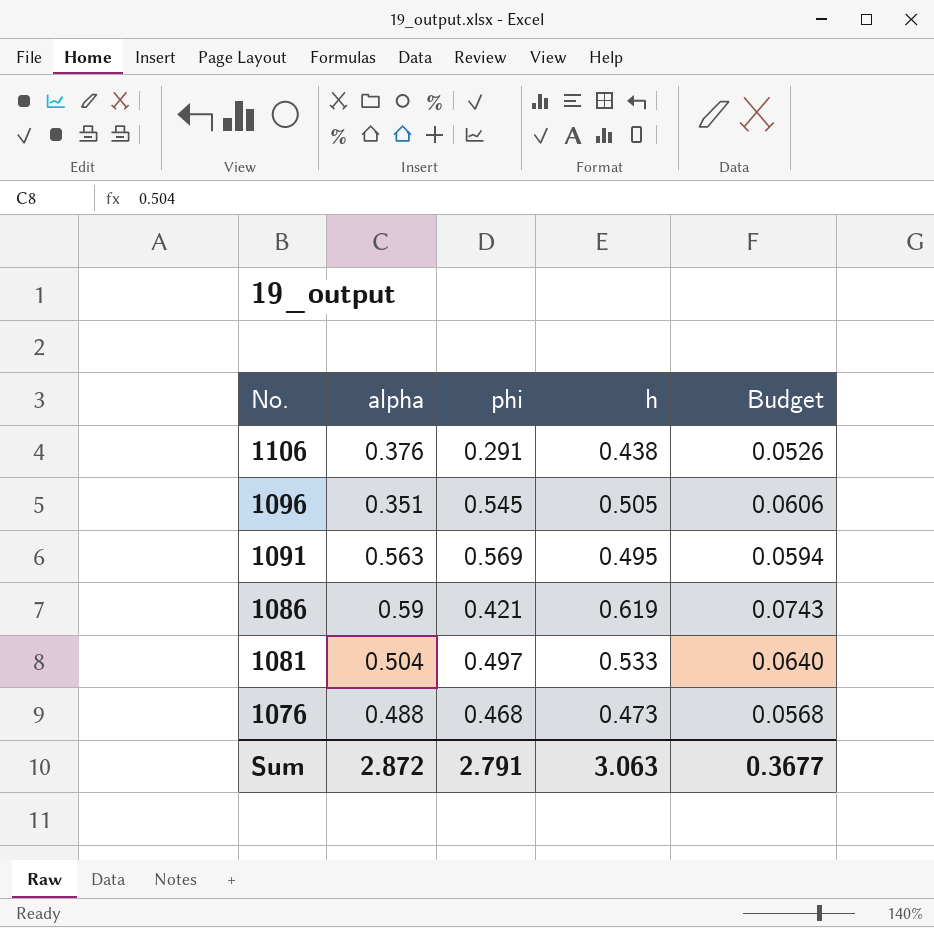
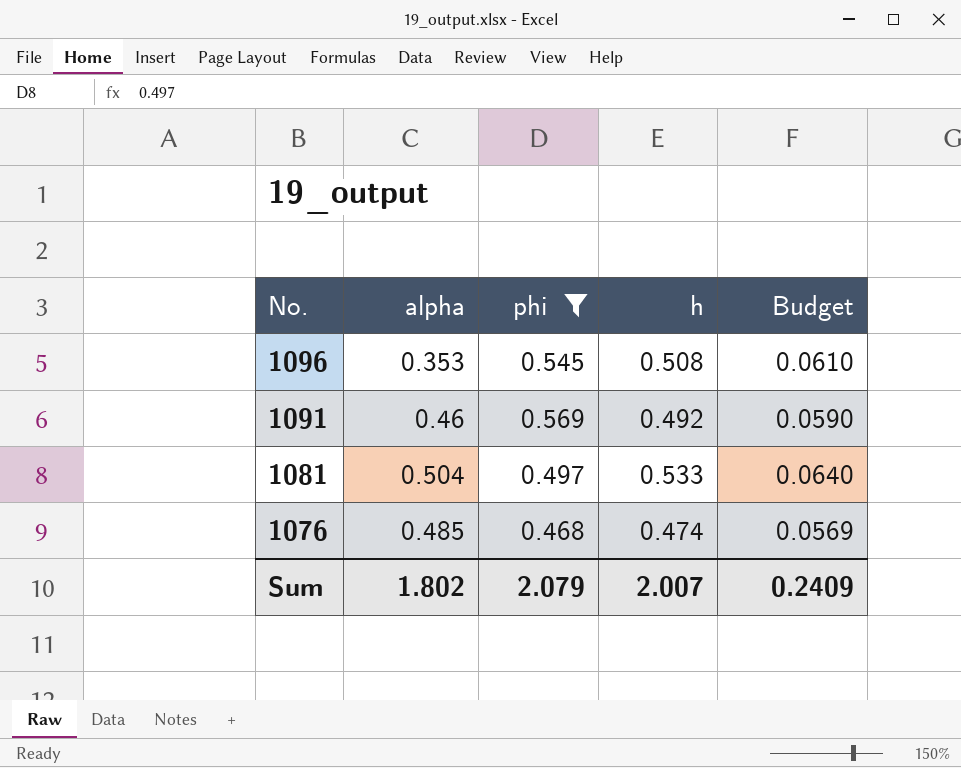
filter: none -> phi >= 0.468
1096 | alpha: 0.351 -> 0.353
1096 | h: 0.505 -> 0.508
1096 | Budget: 0.0606 -> 0.0610
1091 | alpha: 0.563 -> 0.46
1091 | h: 0.495 -> 0.492
1091 | Budget: 0.0594 -> 0.0590
1076 | alpha: 0.488 -> 0.485
1076 | h: 0.473 -> 0.474
1076 | Budget: 0.0568 -> 0.0569
Sum | alpha: 2.872 -> 1.802
Sum | phi: 2.791 -> 2.079
Sum | h: 3.063 -> 2.007
Sum | Budget: 0.3677 -> 0.2409

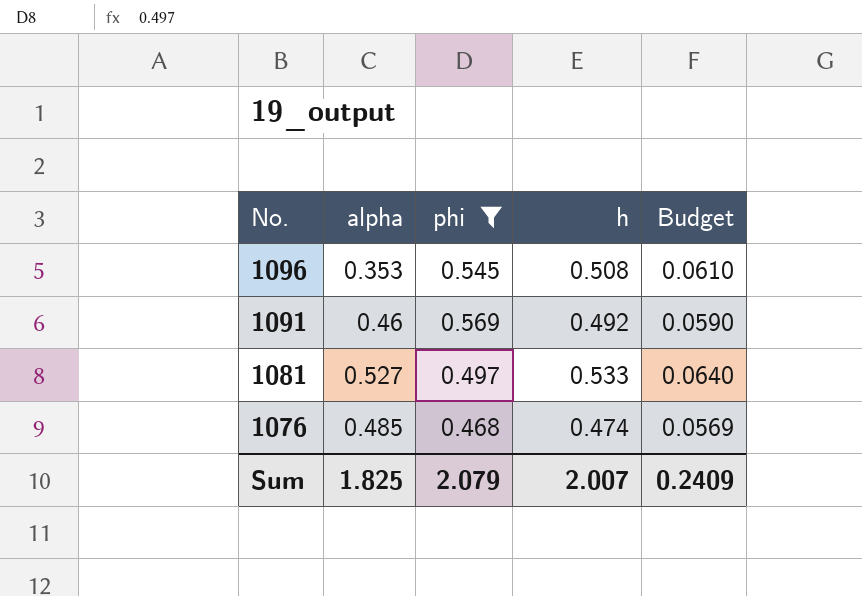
1081 | alpha: 0.504 -> 0.527
Sum | alpha: 1.802 -> 1.825

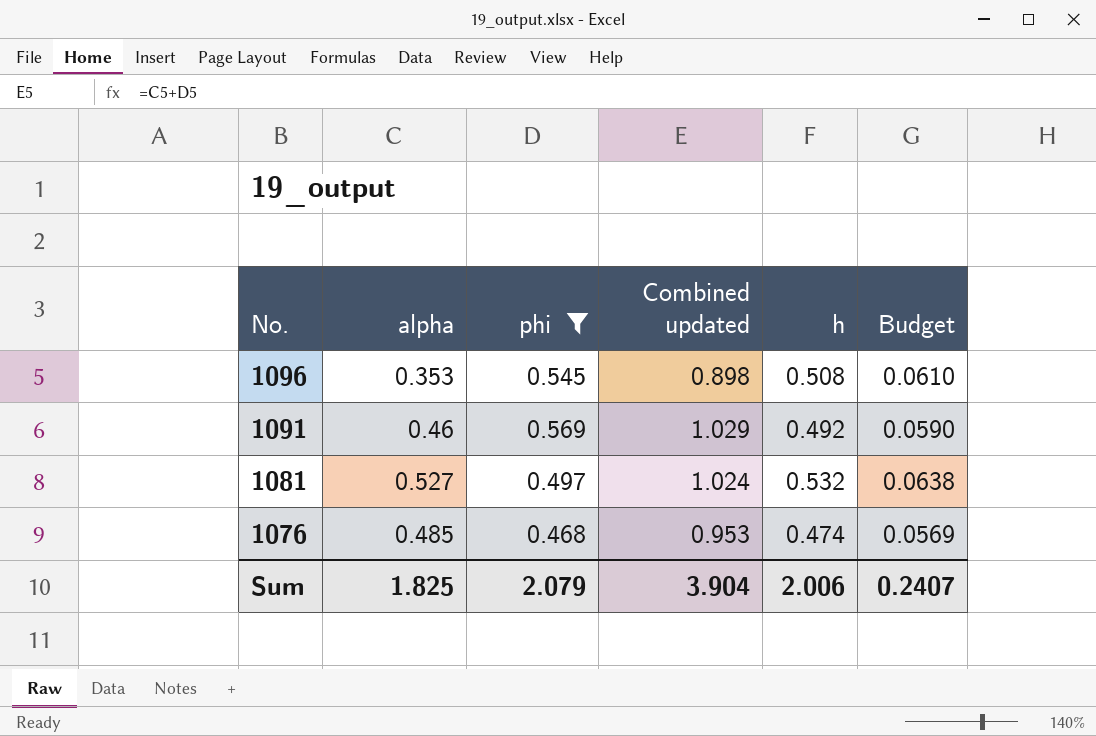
column Combined updated | formula: none -> [alpha] + [phi]
1081 | h: 0.533 -> 0.532
1081 | Budget: 0.0640 -> 0.0638
Sum | h: 2.007 -> 2.006
Sum | Budget: 0.2409 -> 0.2407

